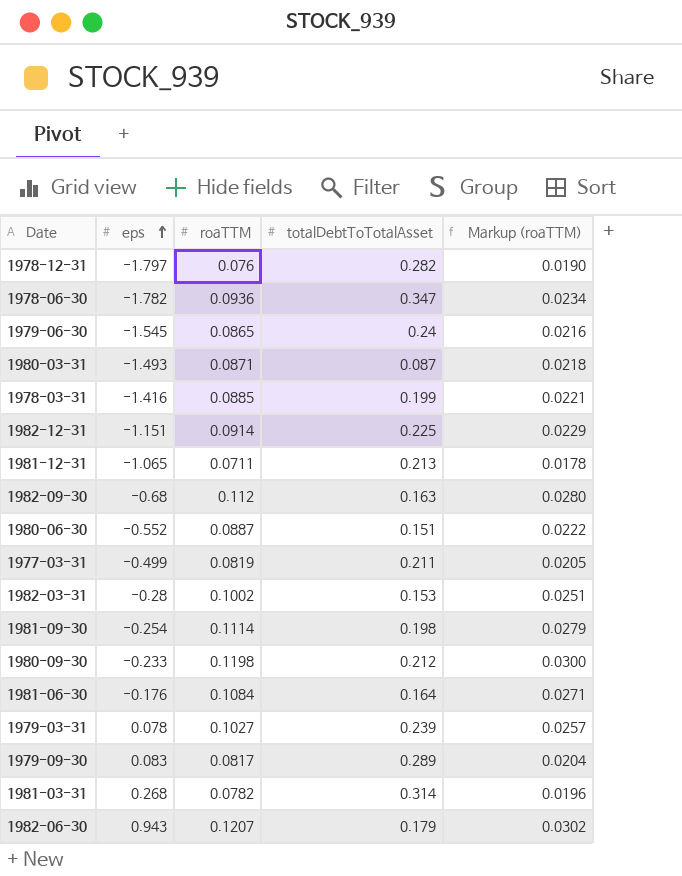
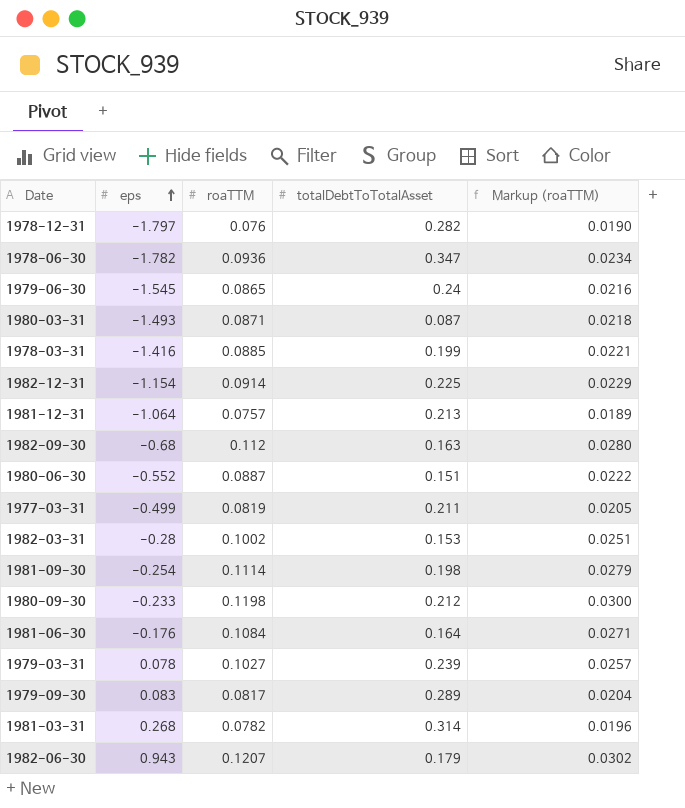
1982-12-31 | eps: -1.151 -> -1.154
1981-12-31 | eps: -1.065 -> -1.064
1981-12-31 | roaTTM: 0.0711 -> 0.0757
1981-12-31 | Markup (roaTTM): 0.0178 -> 0.0189

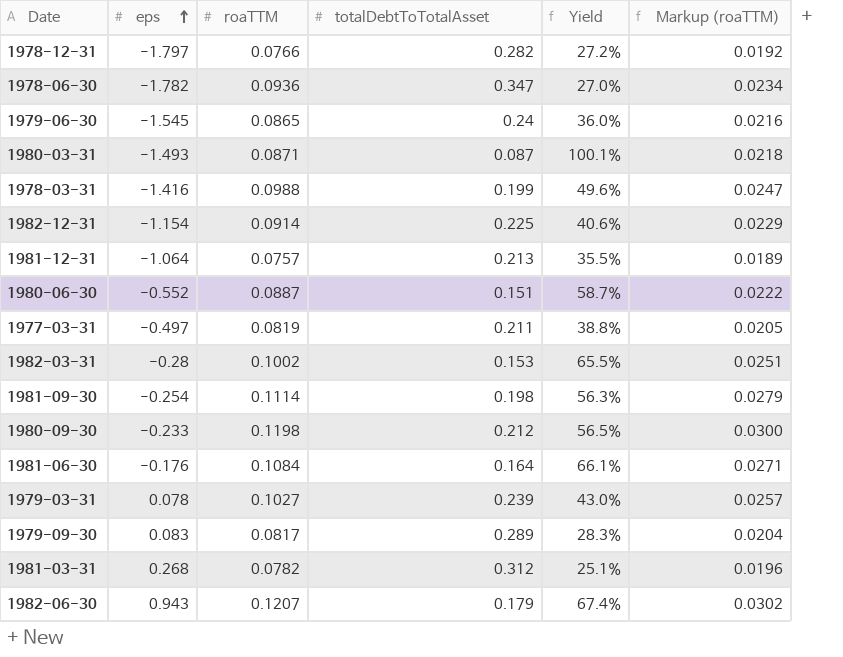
column Yield | formula: none -> [roaTTM] / [totalDebtToTotalAsset]
row 1982-09-30: -0.68 | 0.112 | 0.163 | 0.0280 -> none
1978-12-31 | roaTTM: 0.076 -> 0.0766
1978-12-31 | Markup (roaTTM): 0.0190 -> 0.0192
1978-03-31 | roaTTM: 0.0885 -> 0.0988
1978-03-31 | Markup (roaTTM): 0.0221 -> 0.0247
1977-03-31 | eps: -0.499 -> -0.497
1981-03-31 | totalDebtToTotalAsset: 0.314 -> 0.312

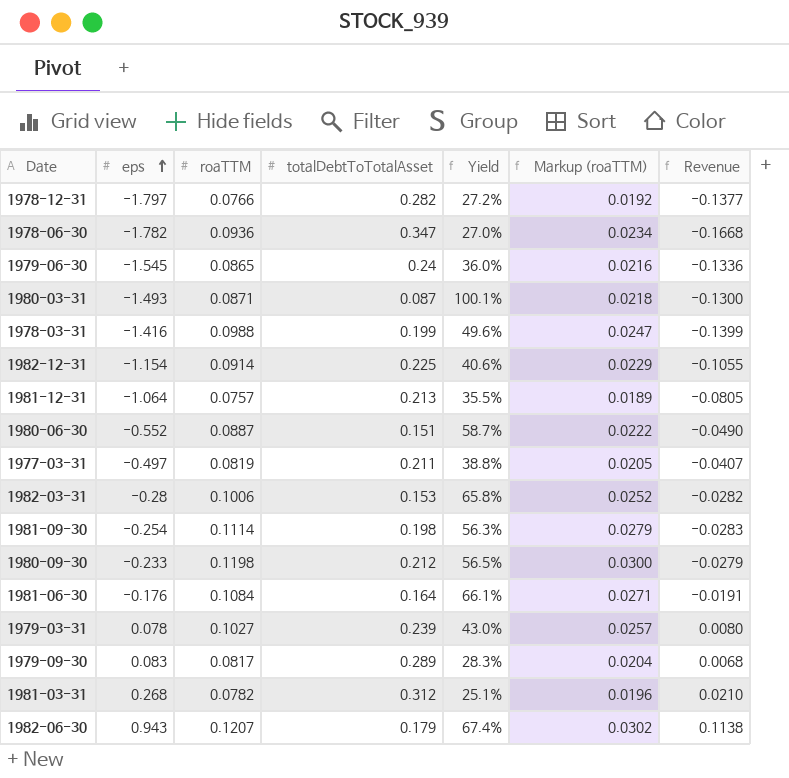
column Revenue | formula: none -> [eps] * [roaTTM]
1982-03-31 | roaTTM: 0.1002 -> 0.1006
1982-03-31 | Yield: 65.5% -> 65.8%
1982-03-31 | Markup (roaTTM): 0.0251 -> 0.0252

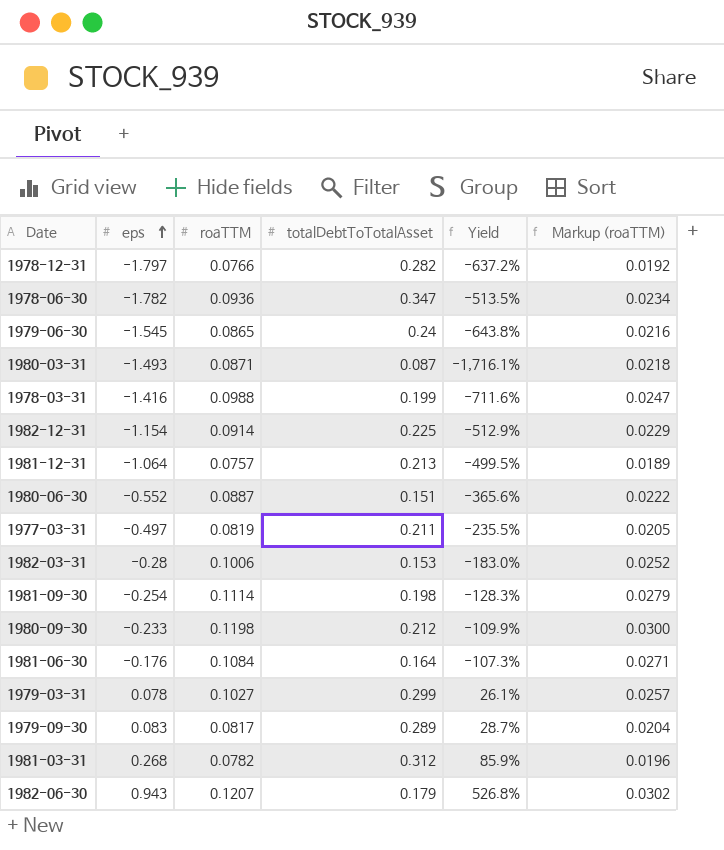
column Revenue | formula: [eps] * [roaTTM] -> none
column Yield | formula: [roaTTM] / [totalDebtToTotalAsset] -> [eps] / [totalDebtToTotalAsset]
1979-03-31 | totalDebtToTotalAsset: 0.239 -> 0.299

